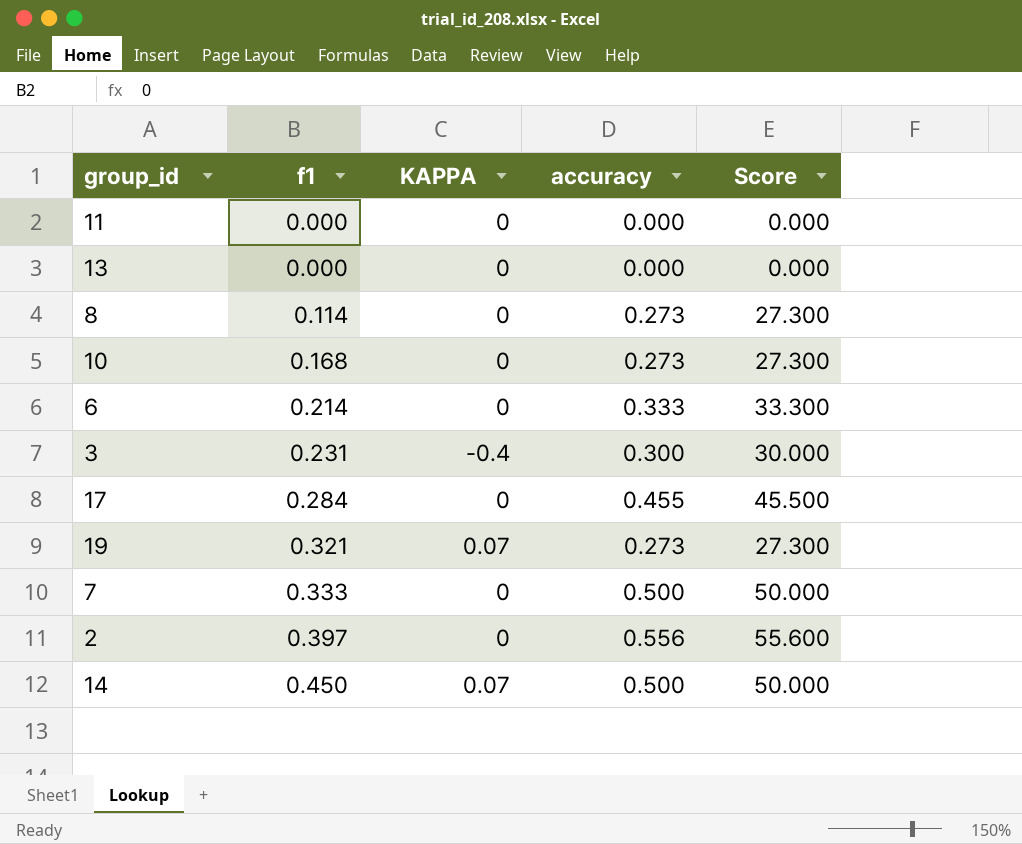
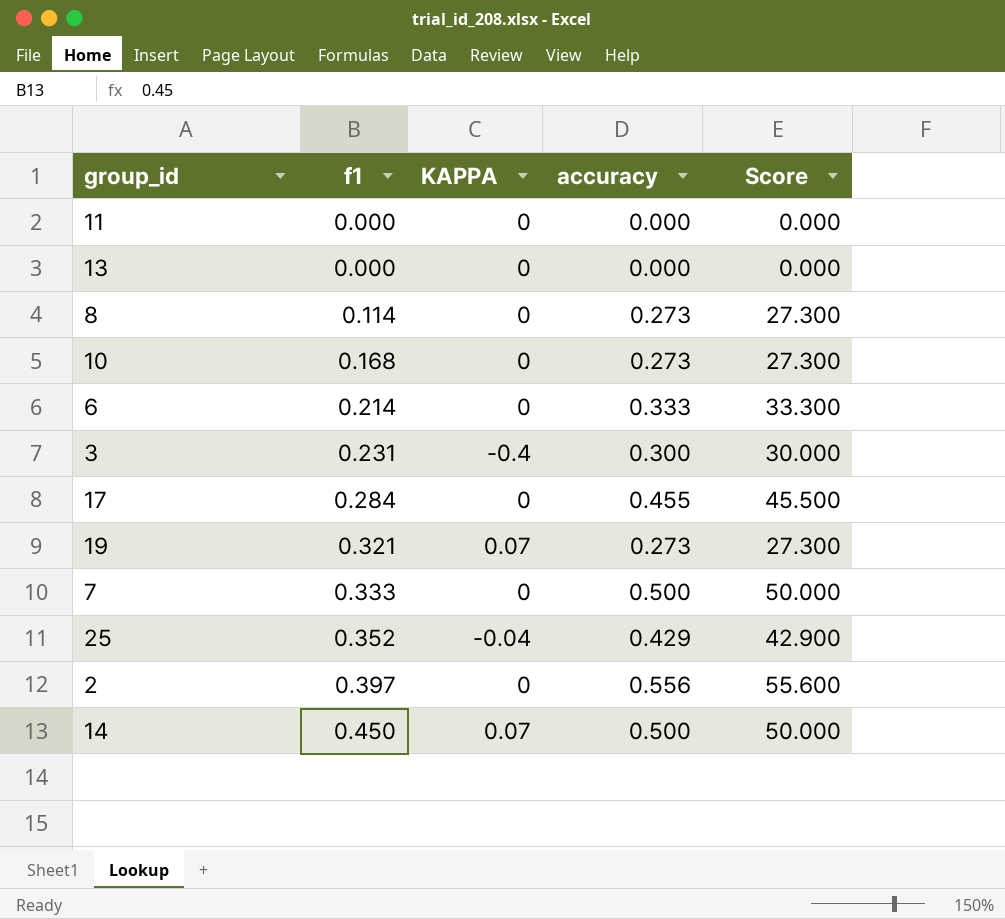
row 25: none -> 0.352 | -0.04 | 0.429 | 42.900

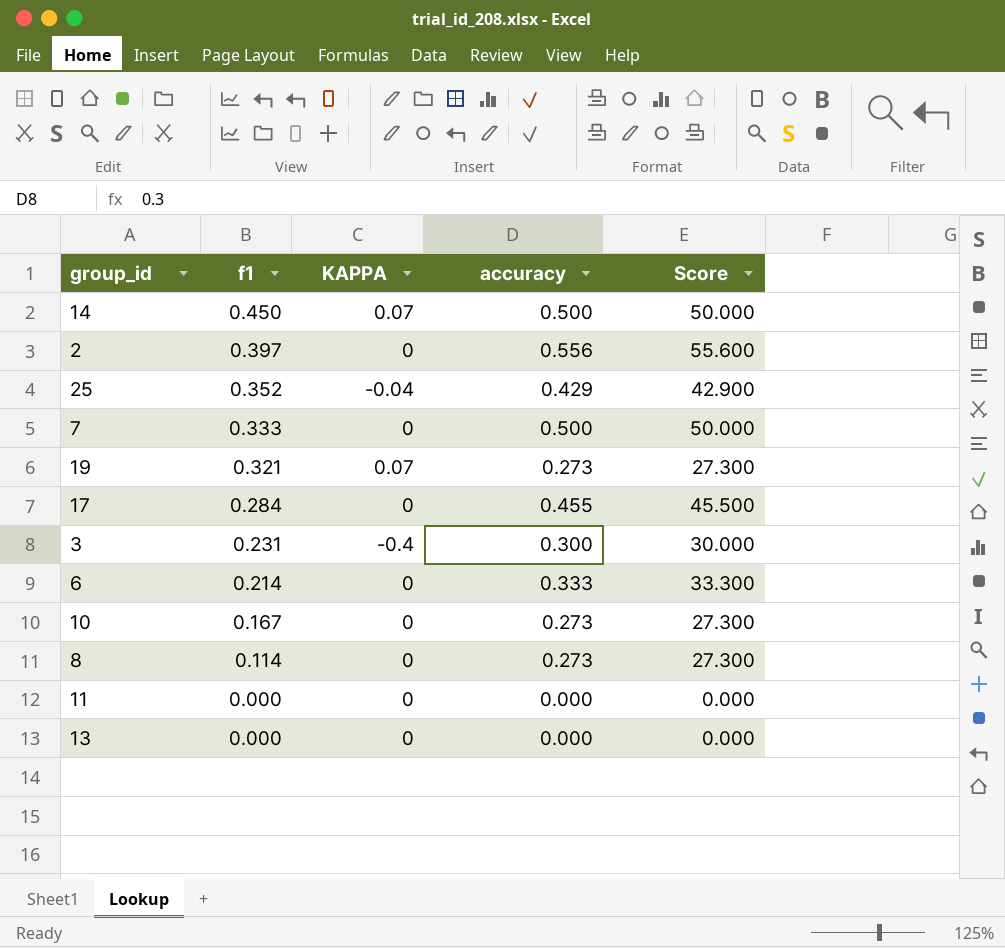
row order: f1 ascending -> f1 descending
10 | f1: 0.168 -> 0.167

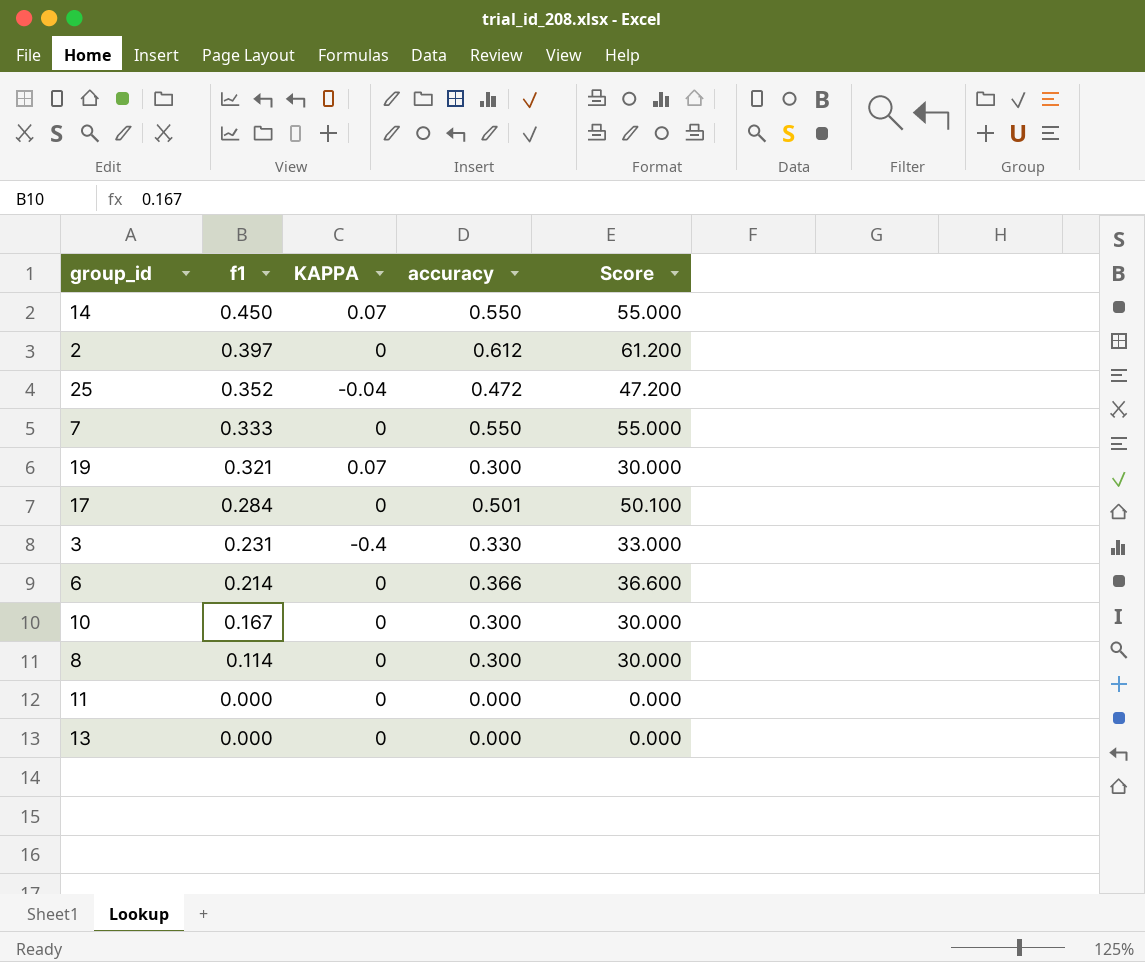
14 | accuracy: 0.500 -> 0.550
14 | Score: 50.000 -> 55.000
2 | accuracy: 0.556 -> 0.612
2 | Score: 55.600 -> 61.200
25 | accuracy: 0.429 -> 0.472
25 | Score: 42.900 -> 47.200
7 | accuracy: 0.500 -> 0.550
7 | Score: 50.000 -> 55.000
19 | accuracy: 0.273 -> 0.300
19 | Score: 27.300 -> 30.000
17 | accuracy: 0.455 -> 0.501
17 | Score: 45.500 -> 50.100
3 | accuracy: 0.300 -> 0.330
3 | Score: 30.000 -> 33.000
6 | accuracy: 0.333 -> 0.366
6 | Score: 33.300 -> 36.600
10 | accuracy: 0.273 -> 0.300
10 | Score: 27.300 -> 30.000
8 | accuracy: 0.273 -> 0.300
8 | Score: 27.300 -> 30.000

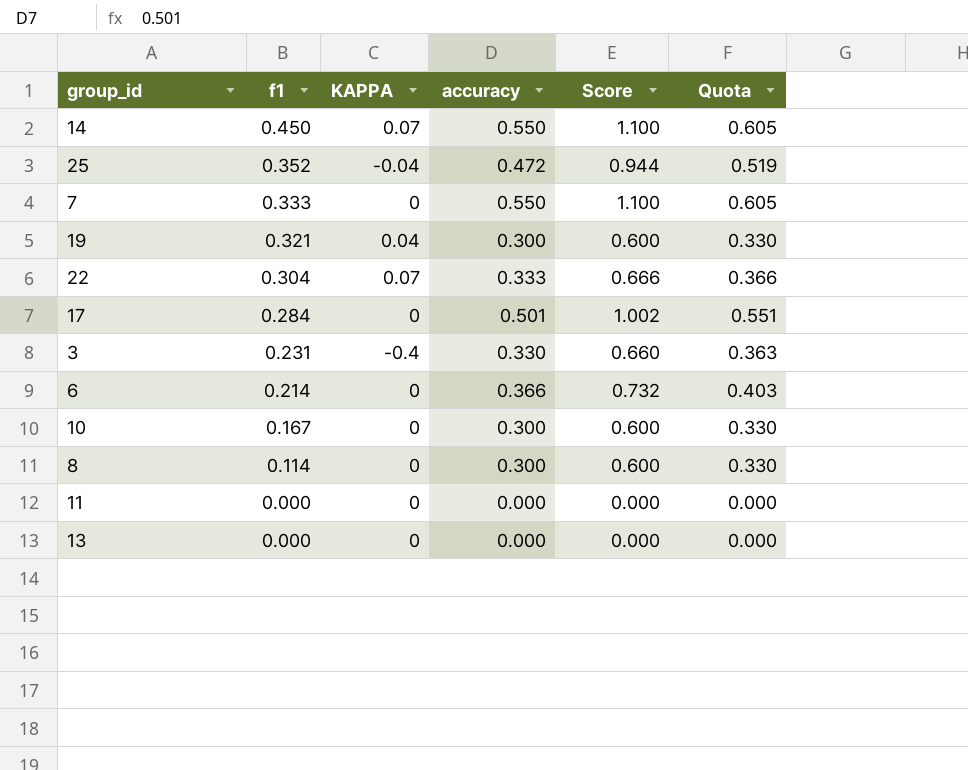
column Score | formula: [accuracy] * 100 -> [accuracy] * 2
column Quota | formula: none -> [accuracy] * 1.1
row 2: 0.397 | 0 | 0.612 | 61.200 -> none
19 | KAPPA: 0.07 -> 0.04
row 22: none -> 0.304 | 0.07 | 0.333 | 0.666 | 0.366

